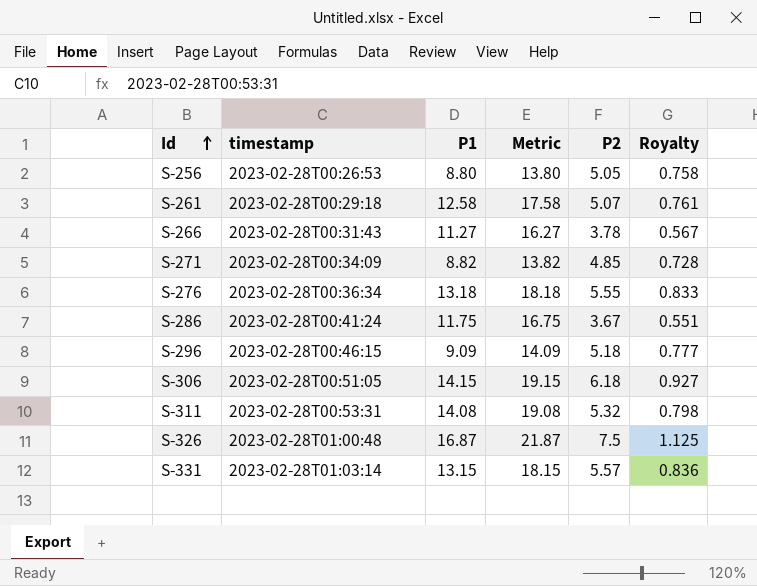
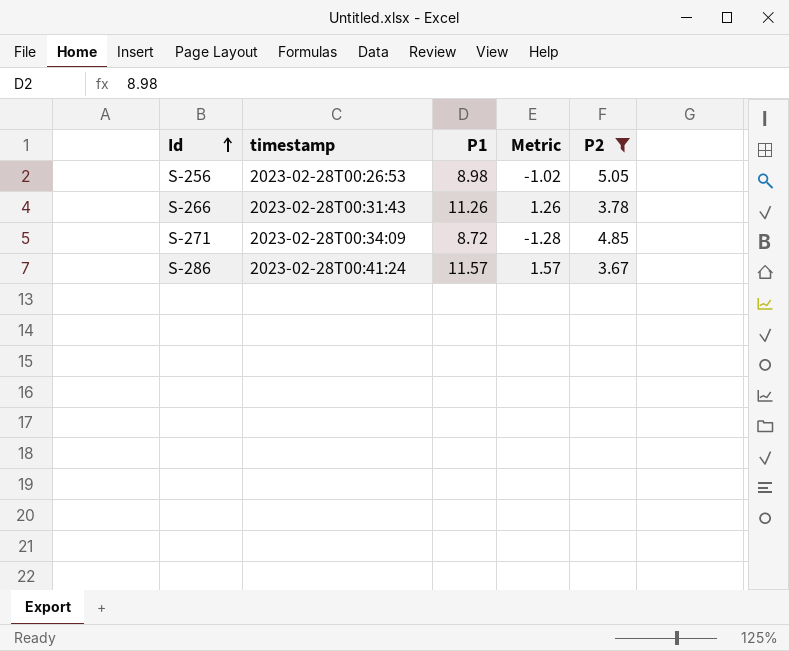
filter: none -> P2 <= 5.05
column Royalty | formula: [P2] * 0.15 -> none
column Metric | formula: [P1] + 5 -> [P1] - 10
S-256 | P1: 8.80 -> 8.98
S-266 | P1: 11.27 -> 11.26
S-271 | P1: 8.82 -> 8.72
S-286 | P1: 11.75 -> 11.57

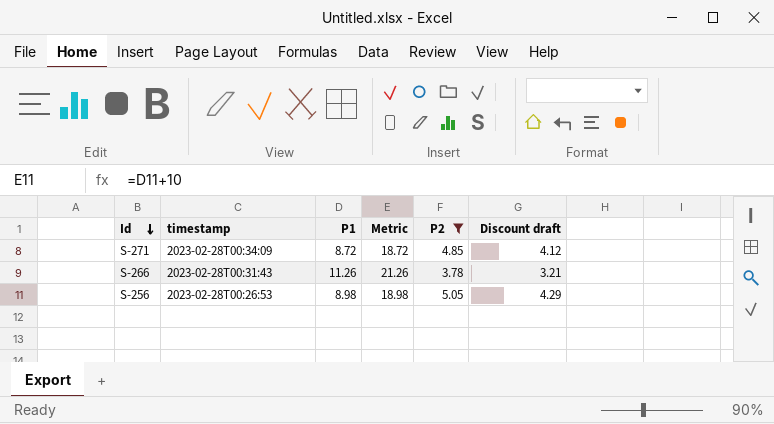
row order: Id ascending -> Id descending
column Metric | formula: [P1] - 10 -> [P1] + 10
column Discount draft | formula: none -> [P2] * 0.85
row S-286: 2023-02-28T00:41:24 | 11.57 | 1.57 | 3.67 -> none

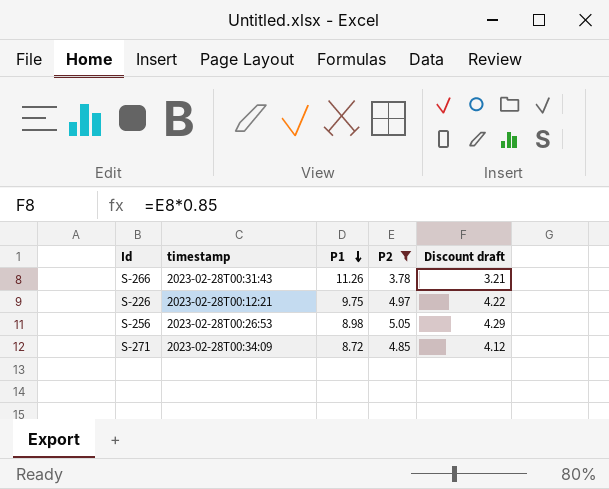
row order: Id descending -> P1 descending
column Metric | formula: [P1] + 10 -> none
row S-226: none -> 2023-02-28T00:12:21 | 9.75 | 4.97 | 4.22

